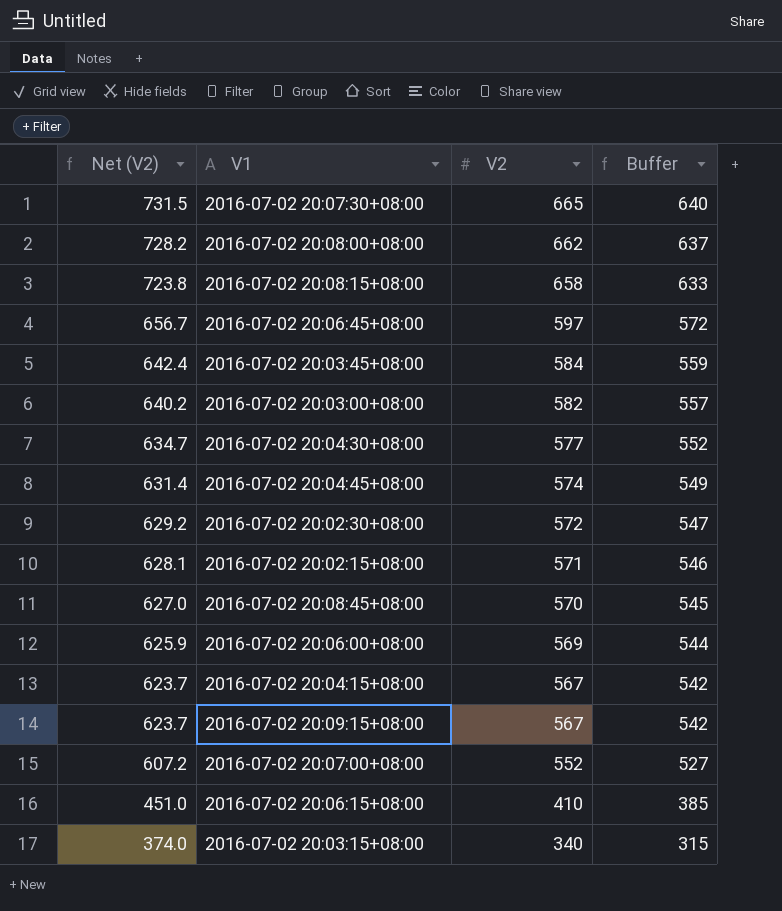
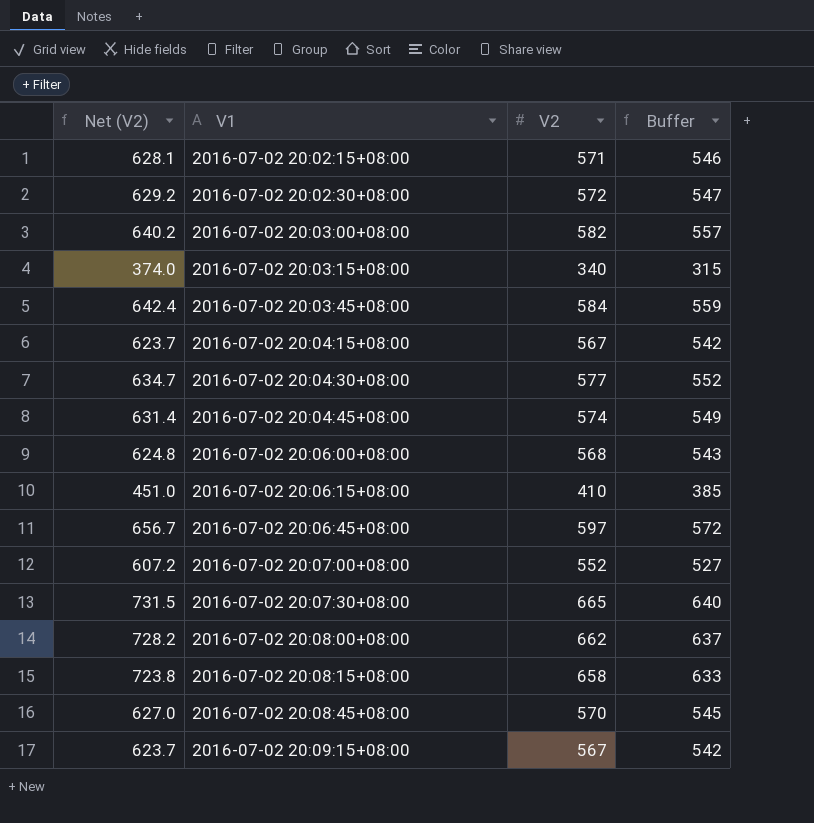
row order: Net (V2) descending -> V1 ascending
2016-07-02 20:06:00+08:00 | Net (V2): 625.9 -> 624.8
2016-07-02 20:06:00+08:00 | V2: 569 -> 568
2016-07-02 20:06:00+08:00 | Buffer: 544 -> 543

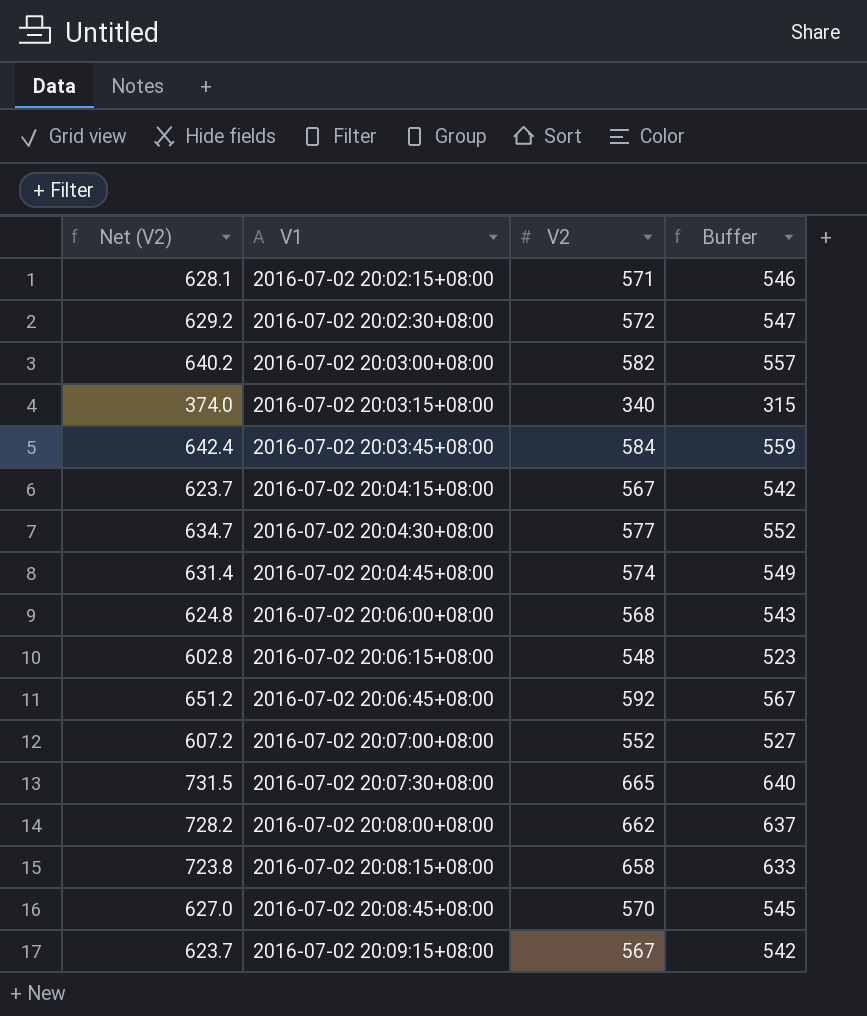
2016-07-02 20:06:15+08:00 | Net (V2): 451.0 -> 602.8
2016-07-02 20:06:15+08:00 | V2: 410 -> 548
2016-07-02 20:06:15+08:00 | Buffer: 385 -> 523
2016-07-02 20:06:45+08:00 | Net (V2): 656.7 -> 651.2
2016-07-02 20:06:45+08:00 | V2: 597 -> 592
2016-07-02 20:06:45+08:00 | Buffer: 572 -> 567

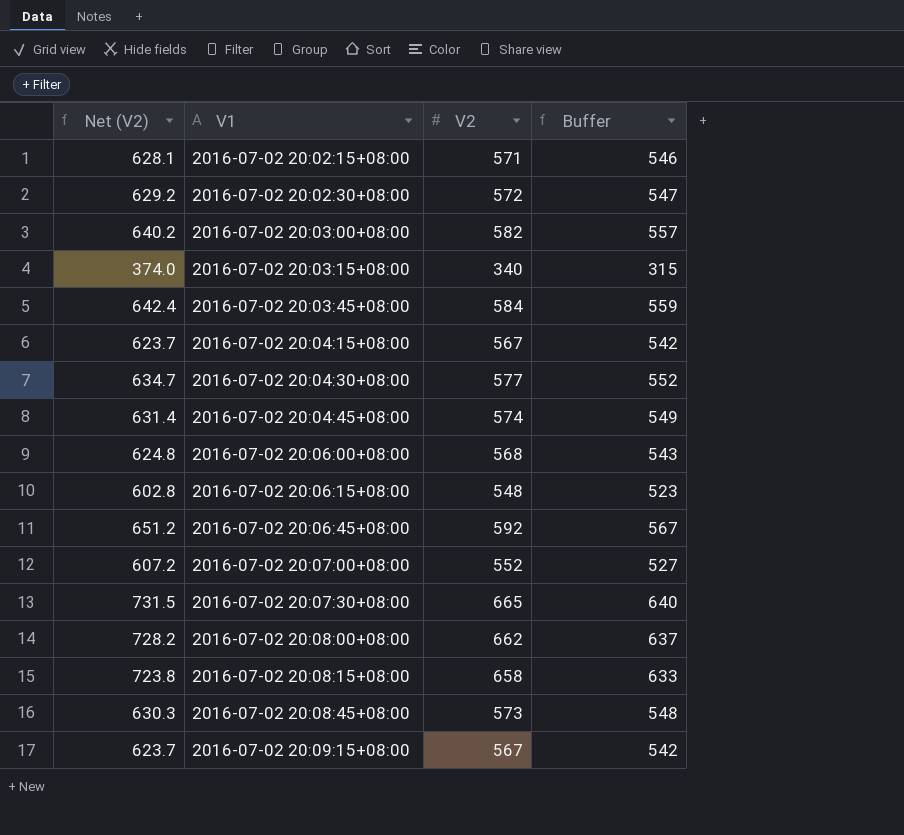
2016-07-02 20:08:45+08:00 | Net (V2): 627.0 -> 630.3
2016-07-02 20:08:45+08:00 | V2: 570 -> 573
2016-07-02 20:08:45+08:00 | Buffer: 545 -> 548

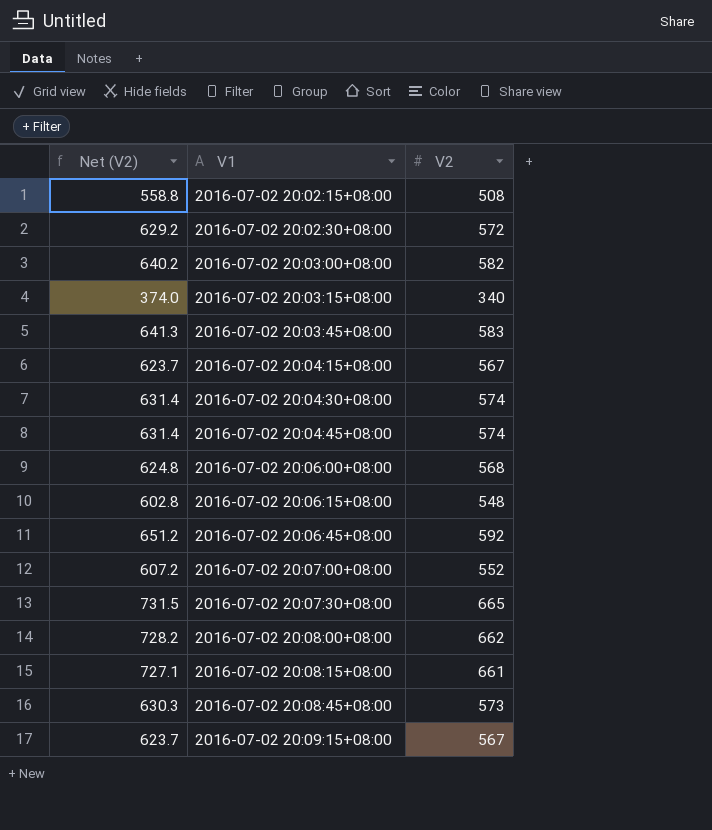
column Buffer | formula: [V2] - 25 -> none
2016-07-02 20:02:15+08:00 | Net (V2): 628.1 -> 558.8
2016-07-02 20:02:15+08:00 | V2: 571 -> 508
2016-07-02 20:03:45+08:00 | Net (V2): 642.4 -> 641.3
2016-07-02 20:03:45+08:00 | V2: 584 -> 583
2016-07-02 20:04:30+08:00 | Net (V2): 634.7 -> 631.4
2016-07-02 20:04:30+08:00 | V2: 577 -> 574
2016-07-02 20:08:15+08:00 | Net (V2): 723.8 -> 727.1
2016-07-02 20:08:15+08:00 | V2: 658 -> 661

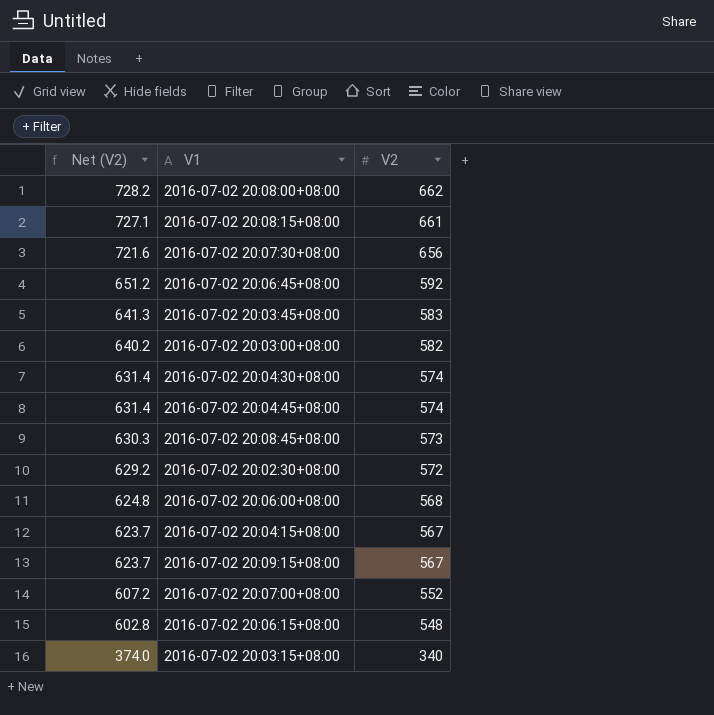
row order: V1 ascending -> Net (V2) descending
row 2016-07-02 20:02:15+08:00: 558.8 | 508 -> none
2016-07-02 20:07:30+08:00 | Net (V2): 731.5 -> 721.6
2016-07-02 20:07:30+08:00 | V2: 665 -> 656

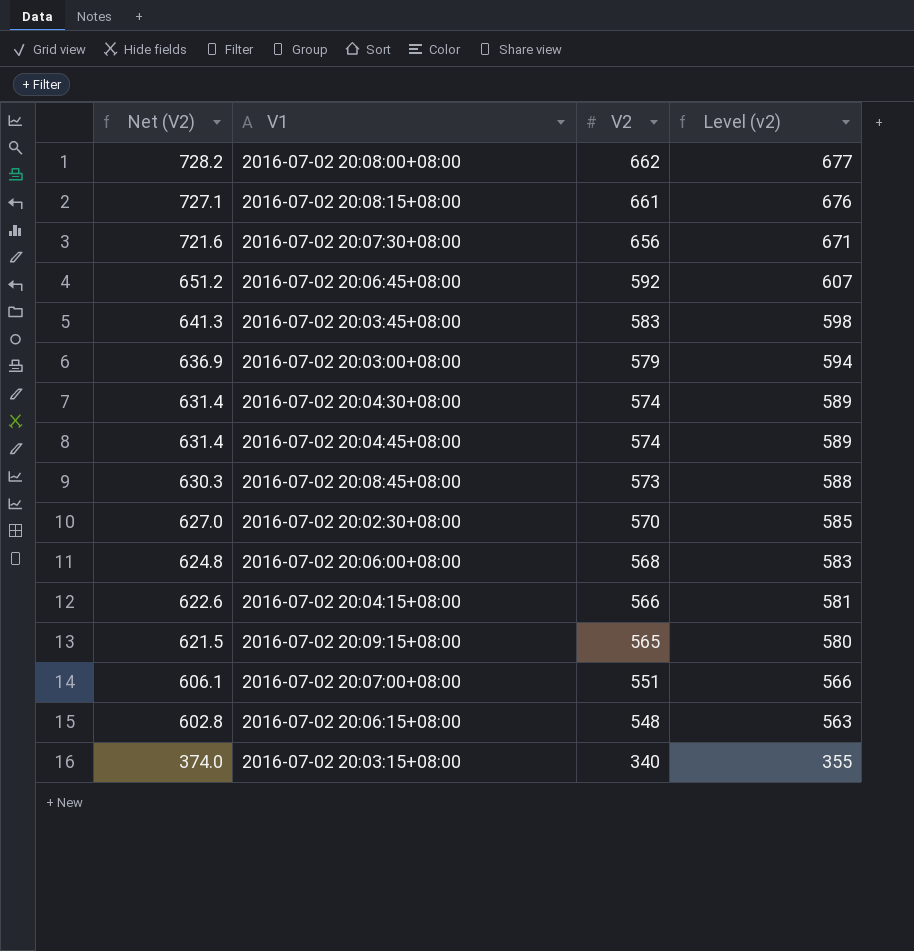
column Level (v2) | formula: none -> [V2] + 15
2016-07-02 20:03:00+08:00 | Net (V2): 640.2 -> 636.9
2016-07-02 20:03:00+08:00 | V2: 582 -> 579
2016-07-02 20:02:30+08:00 | Net (V2): 629.2 -> 627.0
2016-07-02 20:02:30+08:00 | V2: 572 -> 570
2016-07-02 20:04:15+08:00 | Net (V2): 623.7 -> 622.6
2016-07-02 20:04:15+08:00 | V2: 567 -> 566
2016-07-02 20:09:15+08:00 | Net (V2): 623.7 -> 621.5
2016-07-02 20:09:15+08:00 | V2: 567 -> 565
2016-07-02 20:07:00+08:00 | Net (V2): 607.2 -> 606.1
2016-07-02 20:07:00+08:00 | V2: 552 -> 551

